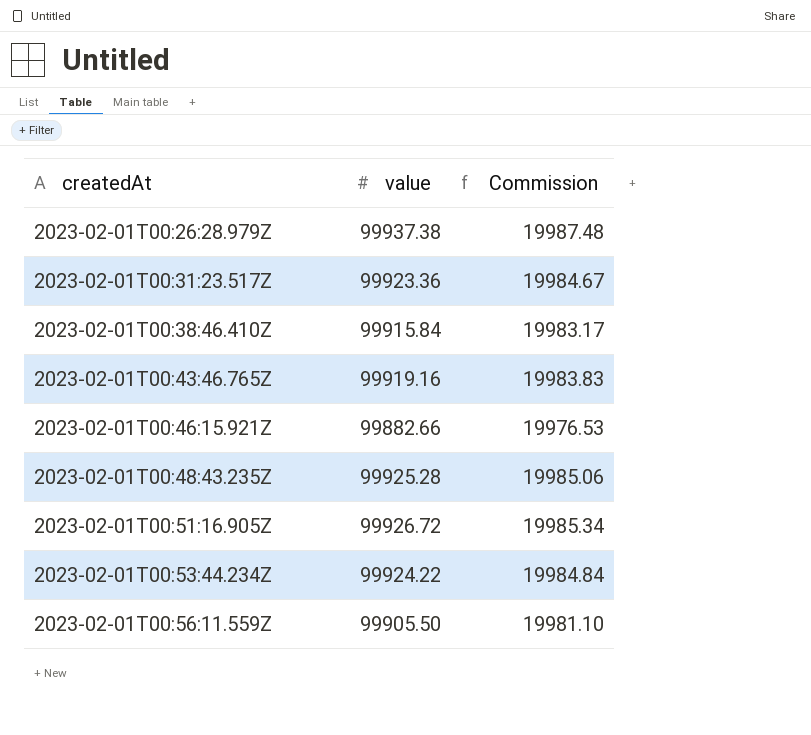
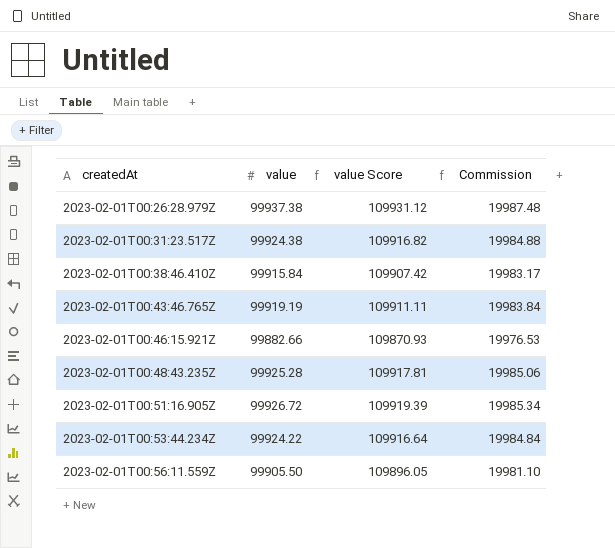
column value Score | formula: none -> [value] * 1.1
2023-02-01T00:31:23.517Z | value: 99923.36 -> 99924.38
2023-02-01T00:31:23.517Z | Commission: 19984.67 -> 19984.88
2023-02-01T00:43:46.765Z | value: 99919.16 -> 99919.19
2023-02-01T00:43:46.765Z | Commission: 19983.83 -> 19983.84

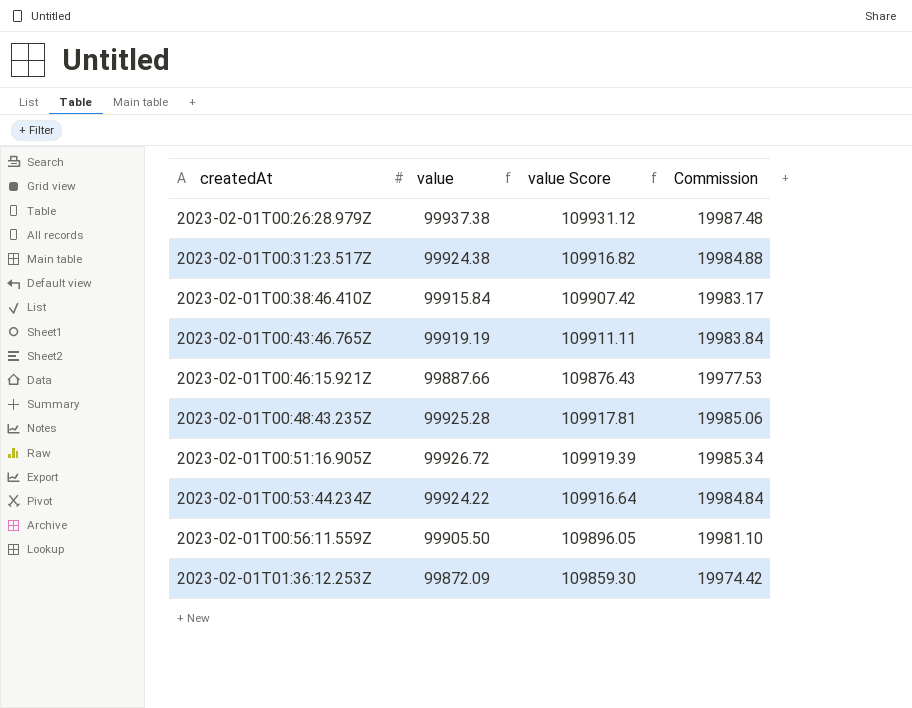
2023-02-01T00:46:15.921Z | value: 99882.66 -> 99887.66
2023-02-01T00:46:15.921Z | value Score: 109870.93 -> 109876.43
2023-02-01T00:46:15.921Z | Commission: 19976.53 -> 19977.53
row 2023-02-01T01:36:12.253Z: none -> 99872.09 | 109859.30 | 19974.42

